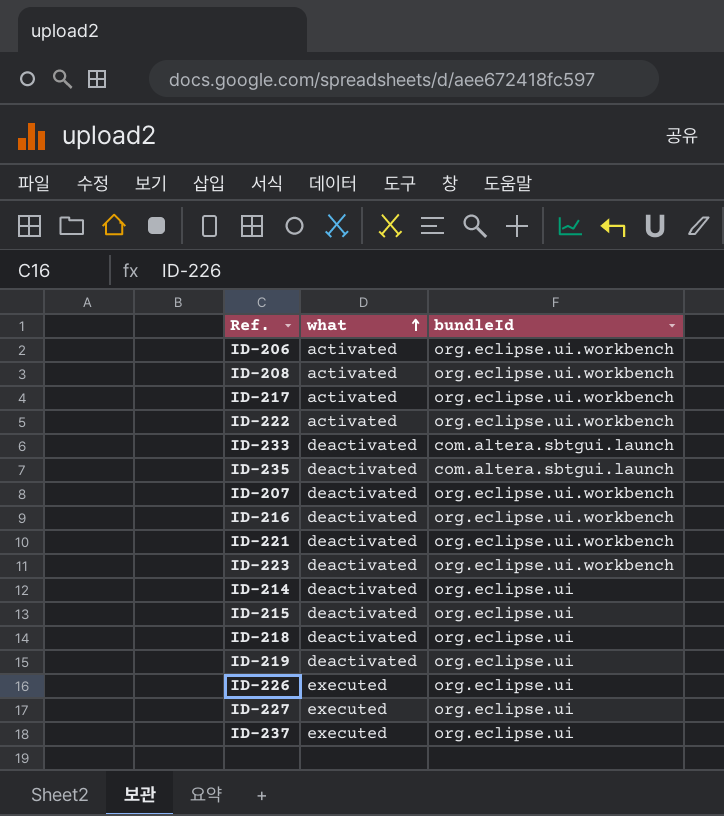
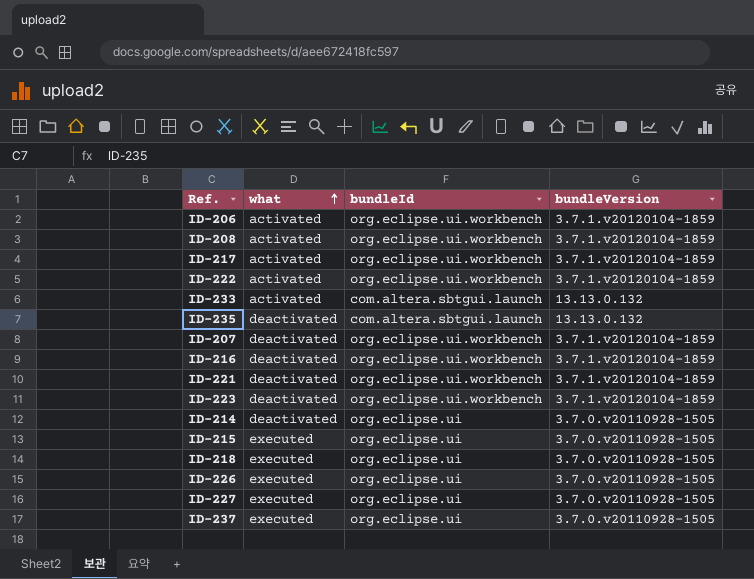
column bundleVersion | position: none -> 4
row ID-219: deactivated | org.eclipse.ui -> none
ID-233 | what: deactivated -> activated
ID-215 | what: deactivated -> executed
ID-218 | what: deactivated -> executed

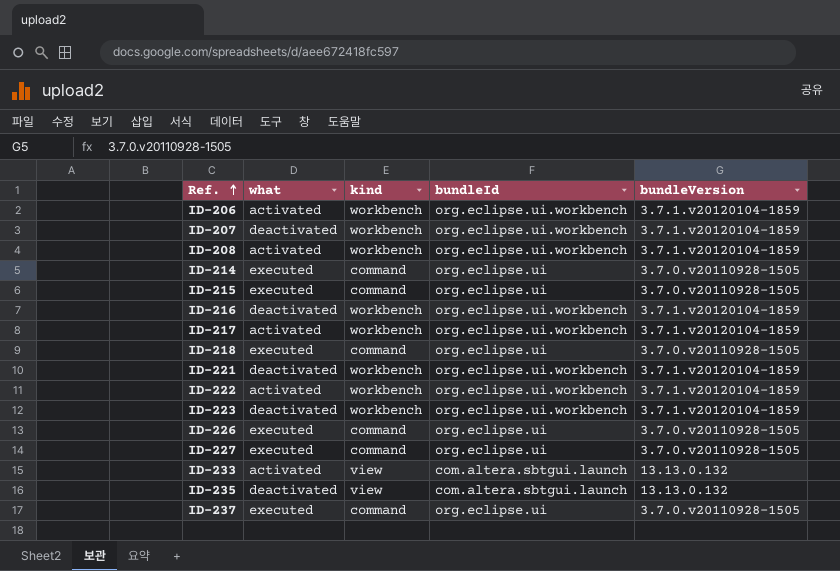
row order: what ascending -> Ref. ascending
column kind | position: none -> 3
ID-214 | what: deactivated -> executed

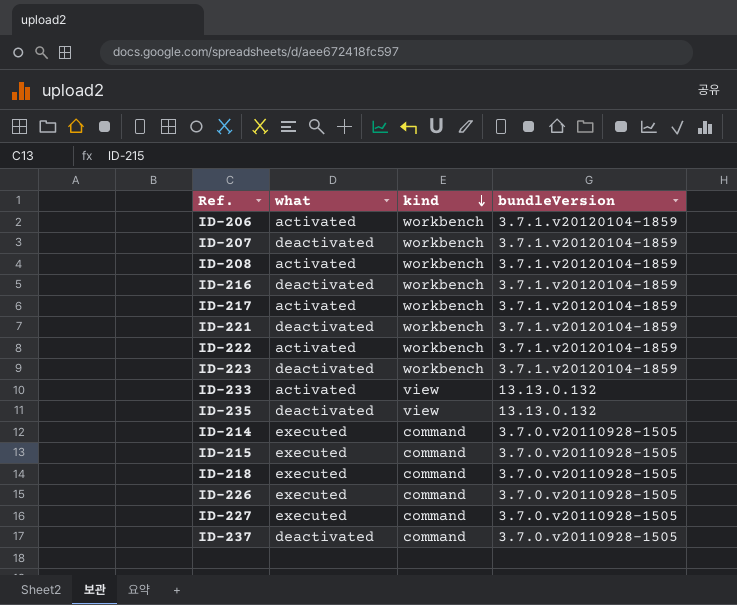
row order: Ref. ascending -> kind descending
column bundleId | position: 4 -> none
ID-237 | what: executed -> deactivated

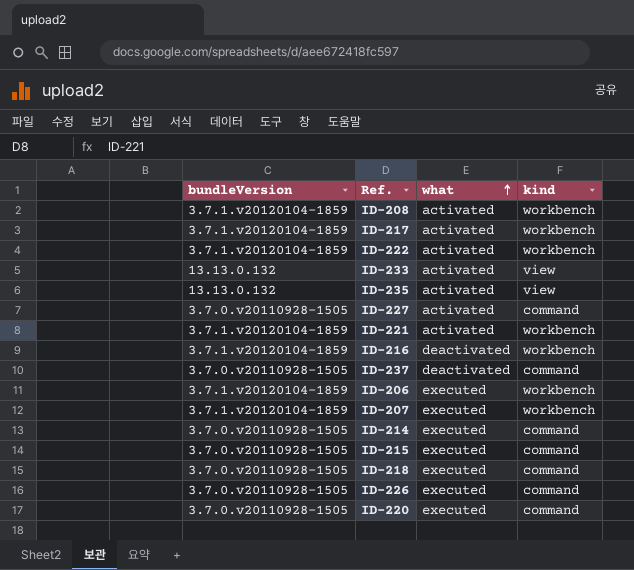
row order: kind descending -> what ascending
column bundleVersion | position: 4 -> 1
row ID-223: deactivated | workbench | 3.7.1.v20120104-1859 -> none
ID-235 | what: deactivated -> activated
ID-227 | what: executed -> activated
ID-221 | what: deactivated -> activated
ID-206 | what: activated -> executed
ID-207 | what: deactivated -> executed
row ID-220: none -> 3.7.0.v20110928-1505 | executed | command

